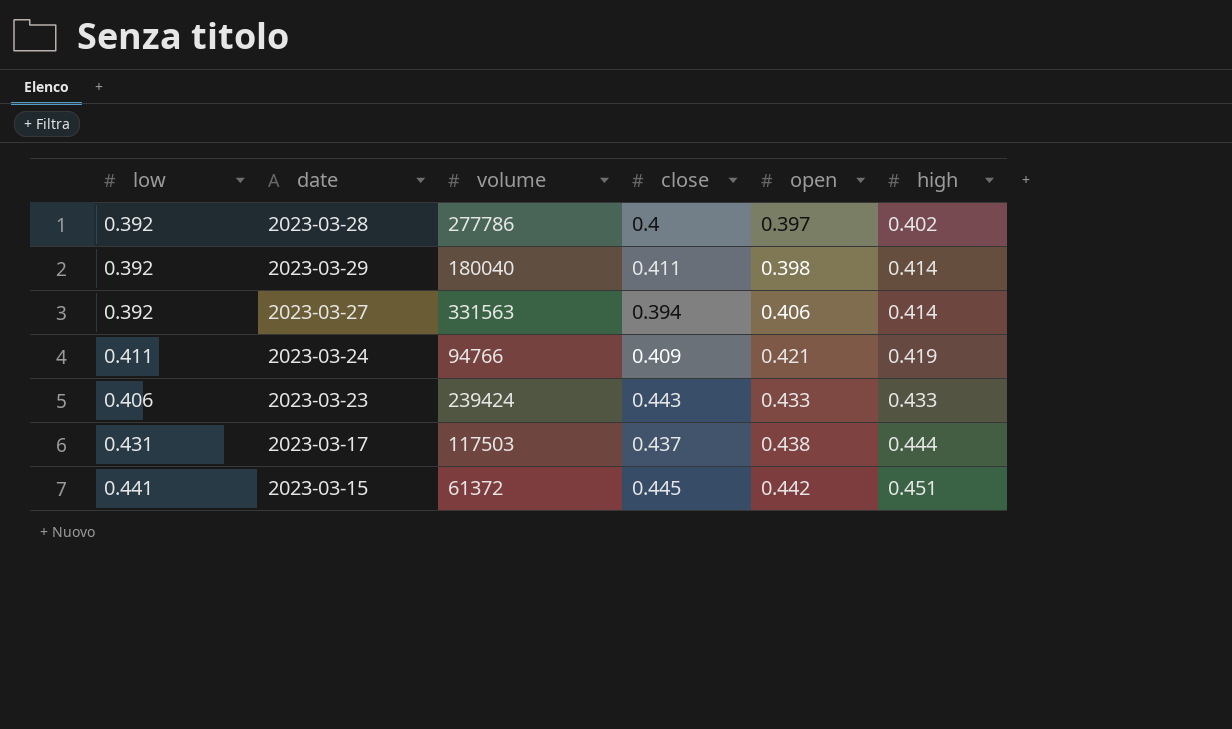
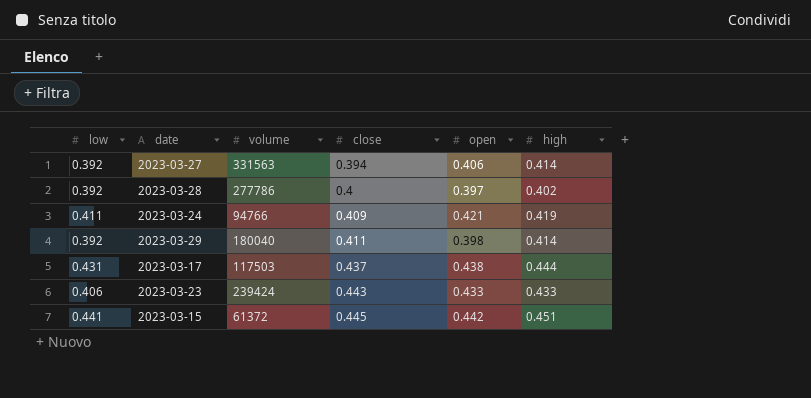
row order: open ascending -> close ascending

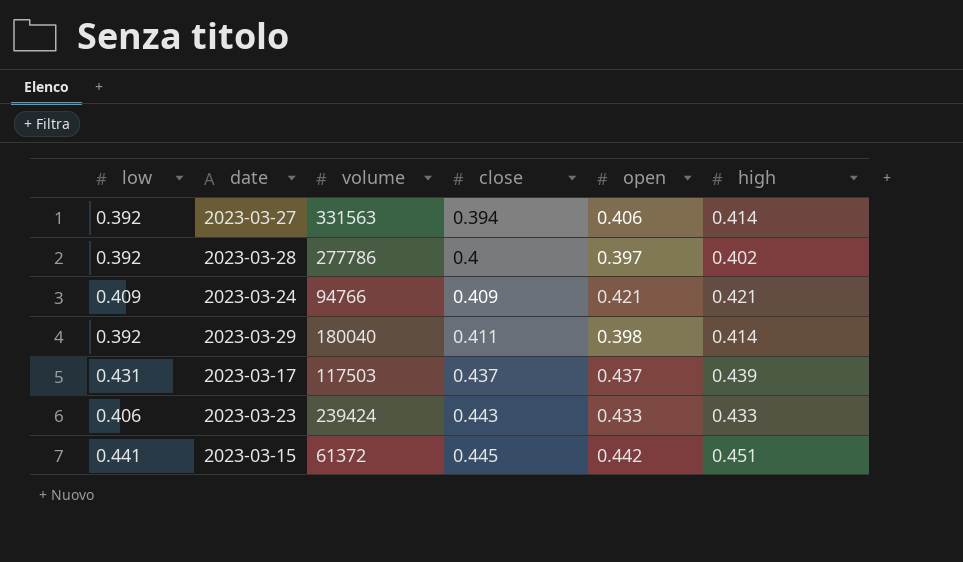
2023-03-24 | low: 0.411 -> 0.409
2023-03-24 | high: 0.419 -> 0.421
2023-03-17 | open: 0.438 -> 0.437
2023-03-17 | high: 0.444 -> 0.439

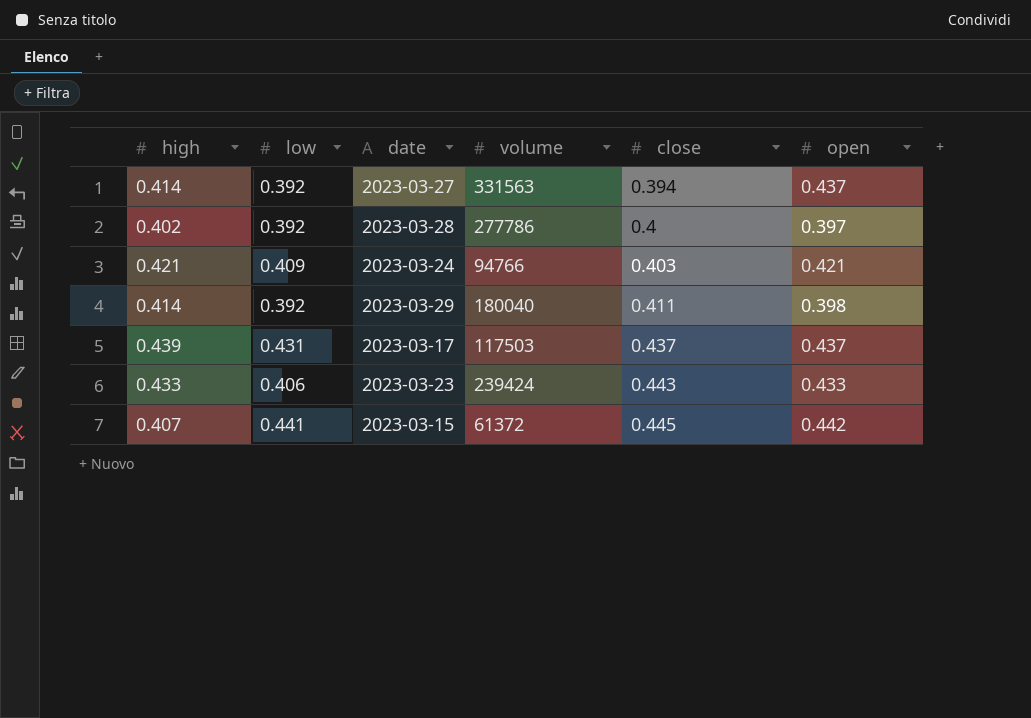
column high | position: 6 -> 1
2023-03-27 | open: 0.406 -> 0.437
2023-03-24 | close: 0.409 -> 0.403
2023-03-15 | high: 0.451 -> 0.407

